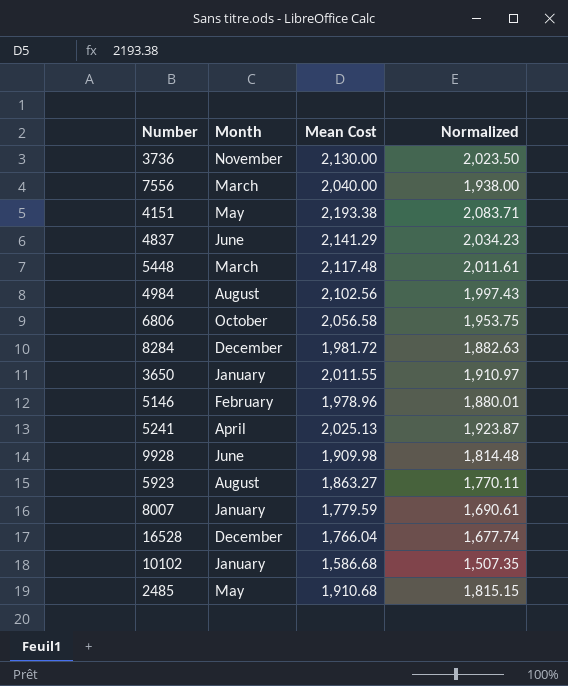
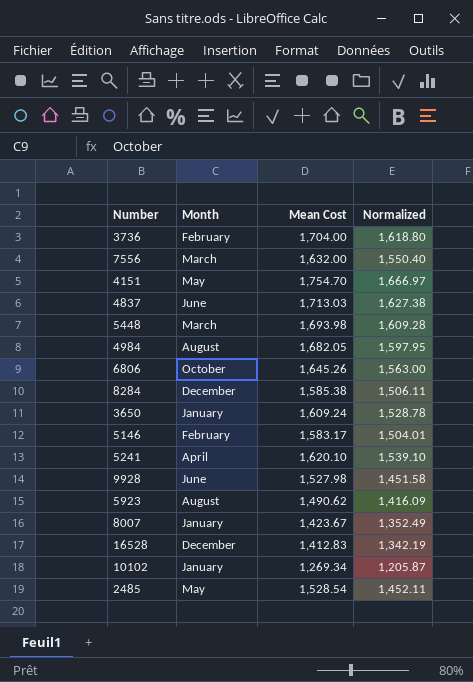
3736 | Month: November -> February
3736 | Mean Cost: 2,130.00 -> 1,704.00
3736 | Normalized: 2,023.50 -> 1,618.80
7556 | Mean Cost: 2,040.00 -> 1,632.00
7556 | Normalized: 1,938.00 -> 1,550.40
4151 | Mean Cost: 2,193.38 -> 1,754.70
4151 | Normalized: 2,083.71 -> 1,666.97
4837 | Mean Cost: 2,141.29 -> 1,713.03
4837 | Normalized: 2,034.23 -> 1,627.38
5448 | Mean Cost: 2,117.48 -> 1,693.98
5448 | Normalized: 2,011.61 -> 1,609.28
4984 | Mean Cost: 2,102.56 -> 1,682.05
4984 | Normalized: 1,997.43 -> 1,597.95
6806 | Mean Cost: 2,056.58 -> 1,645.26
6806 | Normalized: 1,953.75 -> 1,563.00
8284 | Mean Cost: 1,981.72 -> 1,585.38
8284 | Normalized: 1,882.63 -> 1,506.11
3650 | Mean Cost: 2,011.55 -> 1,609.24
3650 | Normalized: 1,910.97 -> 1,528.78
5146 | Mean Cost: 1,978.96 -> 1,583.17
5146 | Normalized: 1,880.01 -> 1,504.01
5241 | Mean Cost: 2,025.13 -> 1,620.10
5241 | Normalized: 1,923.87 -> 1,539.10
9928 | Mean Cost: 1,909.98 -> 1,527.98
9928 | Normalized: 1,814.48 -> 1,451.58
5923 | Mean Cost: 1,863.27 -> 1,490.62
5923 | Normalized: 1,770.11 -> 1,416.09
8007 | Mean Cost: 1,779.59 -> 1,423.67
8007 | Normalized: 1,690.61 -> 1,352.49
16528 | Mean Cost: 1,766.04 -> 1,412.83
16528 | Normalized: 1,677.74 -> 1,342.19
10102 | Mean Cost: 1,586.68 -> 1,269.34
10102 | Normalized: 1,507.35 -> 1,205.87
2485 | Mean Cost: 1,910.68 -> 1,528.54
2485 | Normalized: 1,815.15 -> 1,452.11

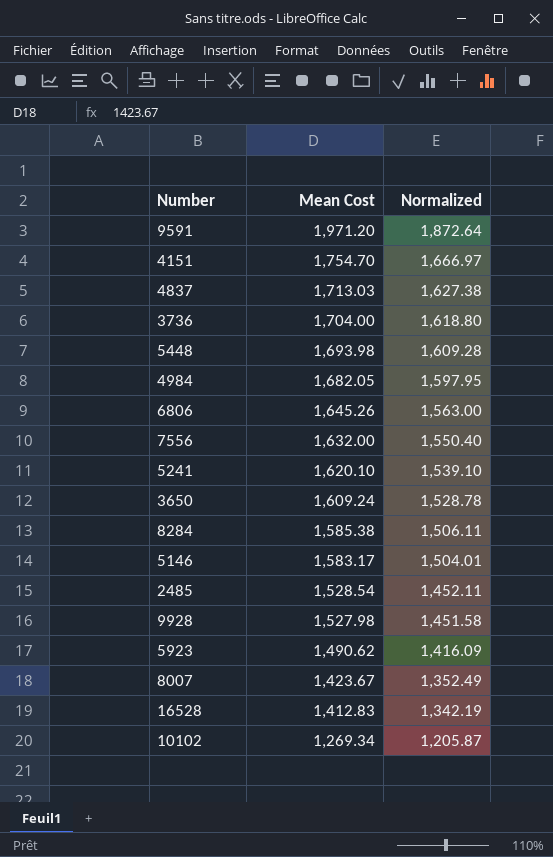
row order: none -> Mean Cost descending
column Month | position: 2 -> none
row 9591: none -> 1,971.20 | 1,872.64

